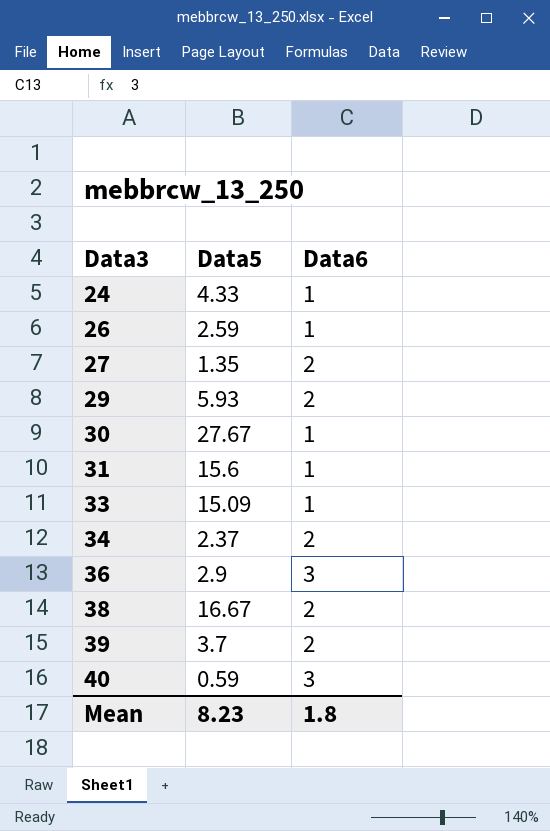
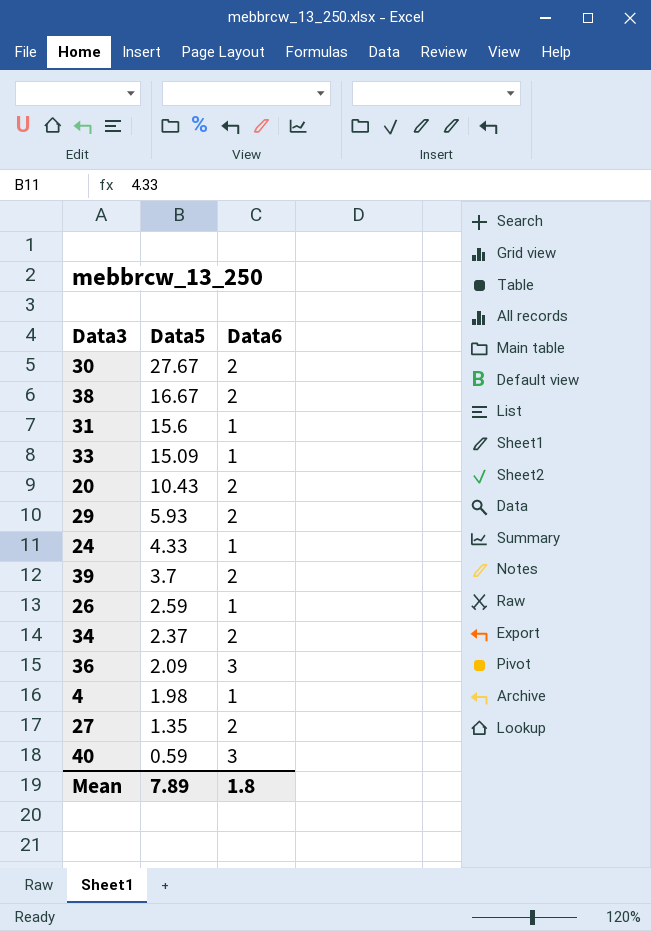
row order: Data3 ascending -> Data5 descending
30 | Data6: 1 -> 2
row 20: none -> 10.43 | 2
36 | Data5: 2.9 -> 2.09
row 4: none -> 1.98 | 1
Mean | Data5: 8.23 -> 7.89

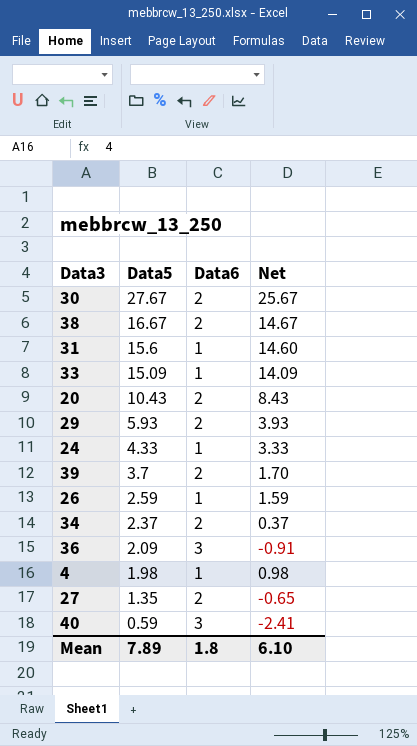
column Net | formula: none -> [Data5] - [Data6]

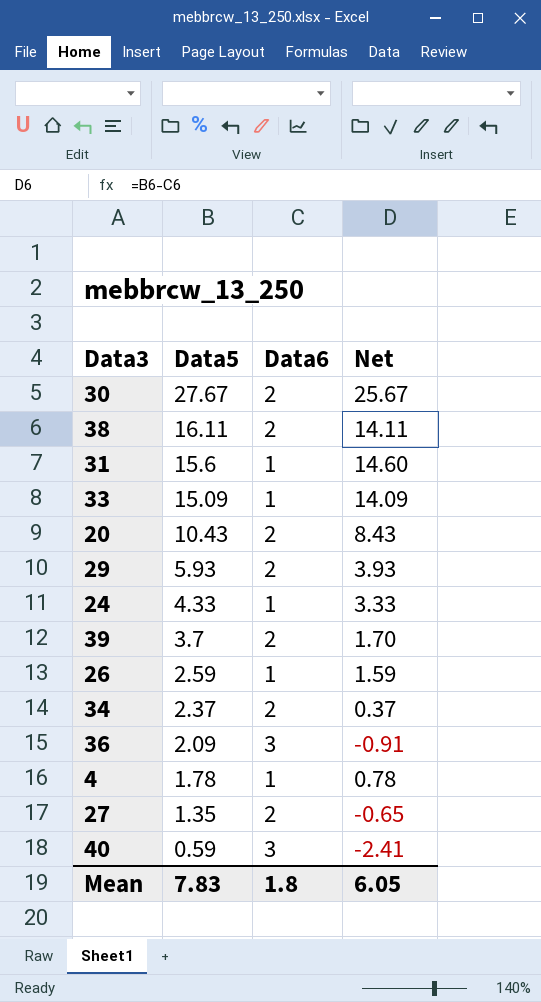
38 | Data5: 16.67 -> 16.11
38 | Net: 14.67 -> 14.11
4 | Data5: 1.98 -> 1.78
4 | Net: 0.98 -> 0.78
Mean | Data5: 7.89 -> 7.83
Mean | Net: 6.10 -> 6.05

